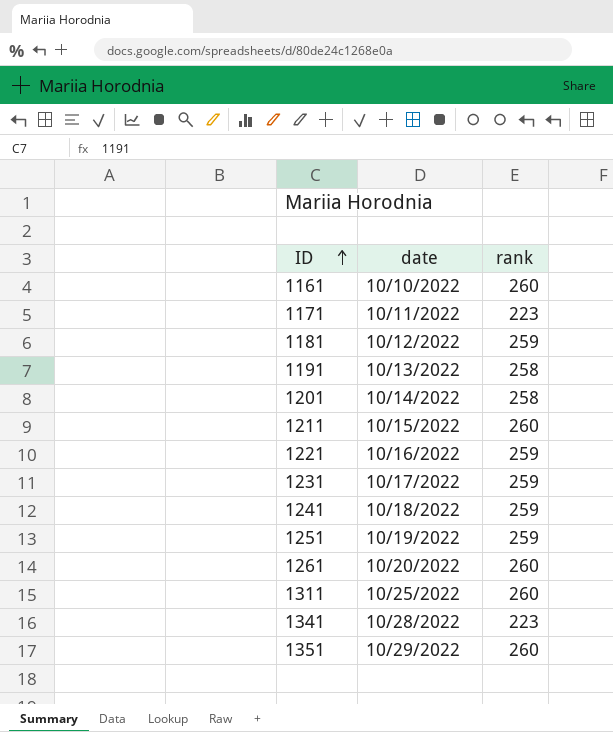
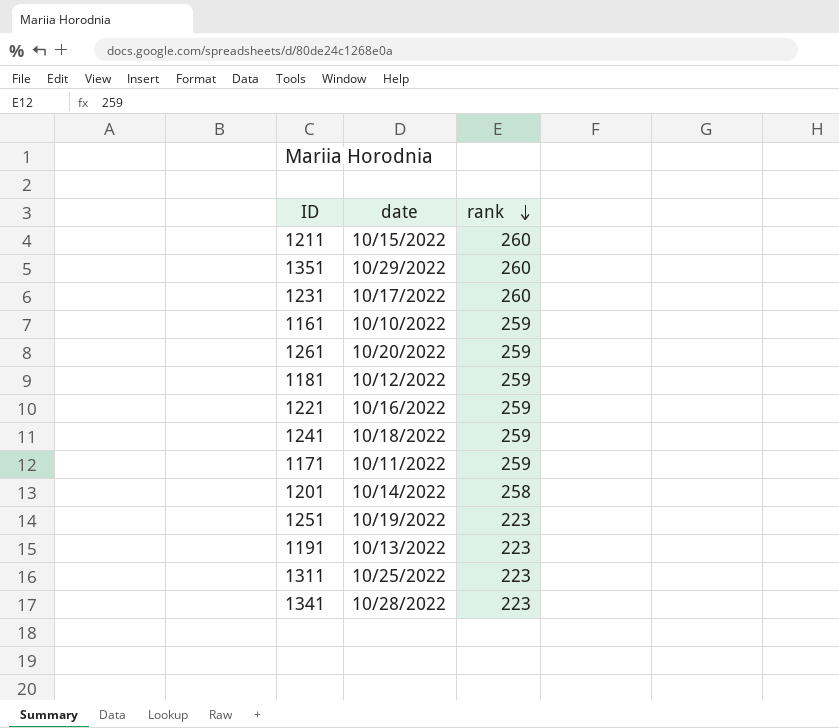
row order: ID ascending -> rank descending
1231 | rank: 259 -> 260
1161 | rank: 260 -> 259
1261 | rank: 260 -> 259
1171 | rank: 223 -> 259
1251 | rank: 259 -> 223
1191 | rank: 258 -> 223
1311 | rank: 260 -> 223

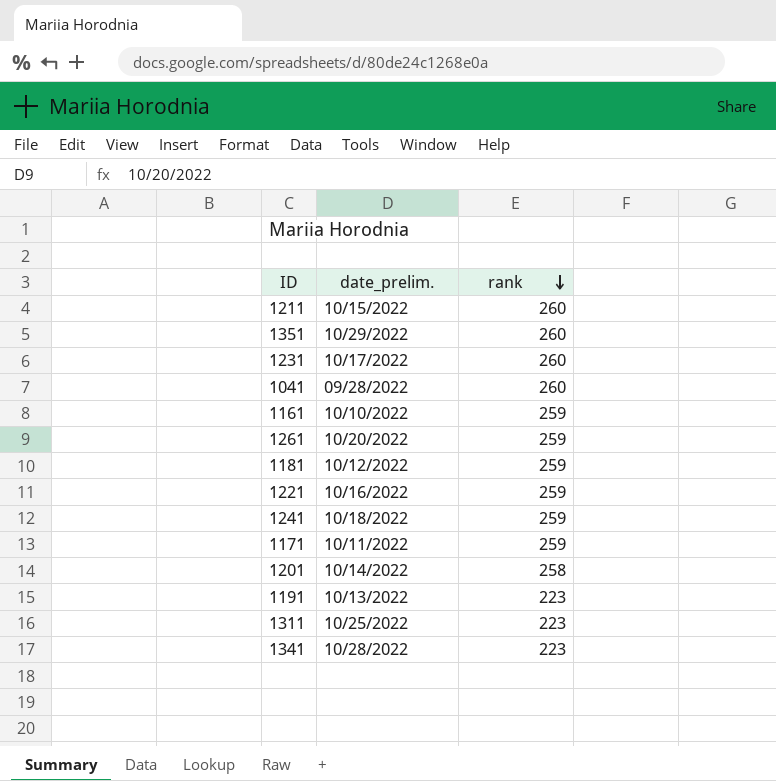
column name: date -> date_prelim.
row 1251: 10/19/2022 | 223 -> none
row 1041: none -> 09/28/2022 | 260

